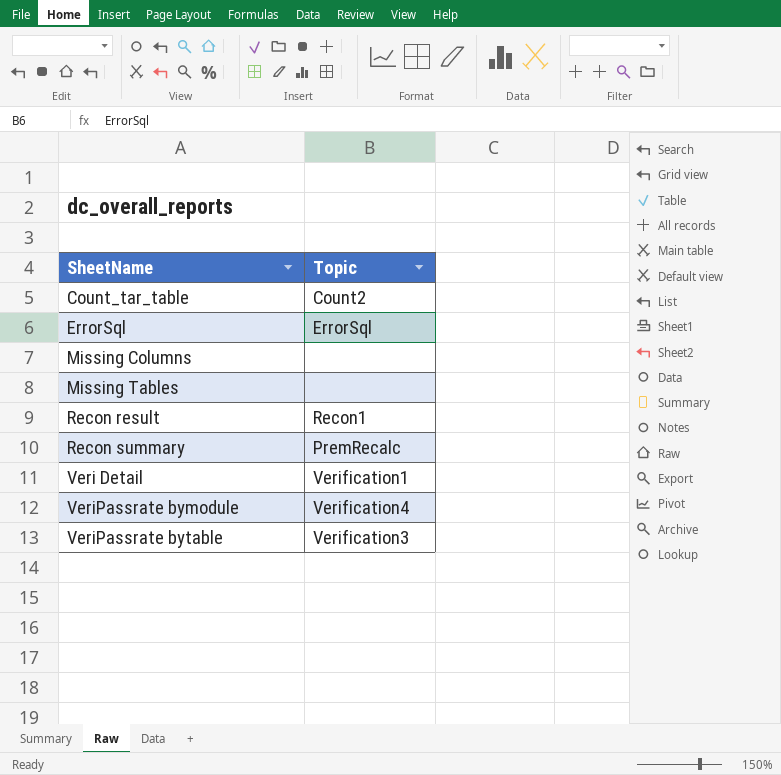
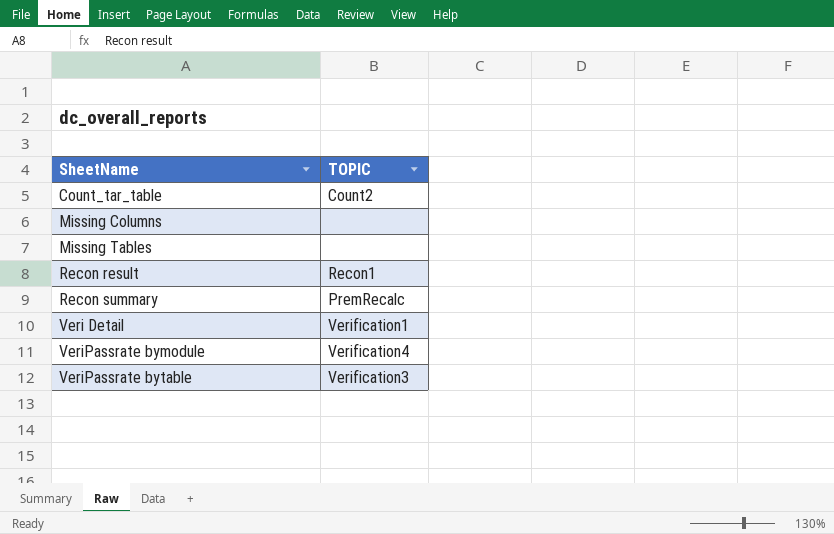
column name: Topic -> TOPIC
row ErrorSql: ErrorSql -> none

